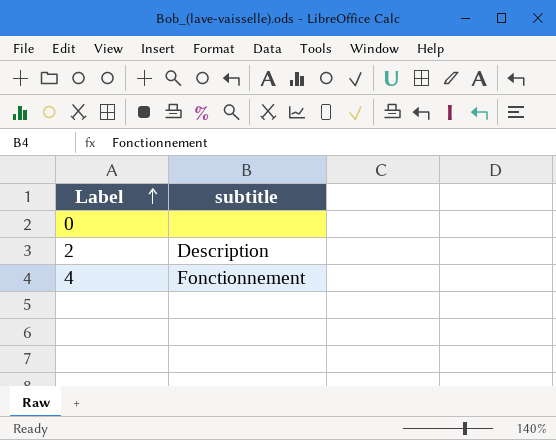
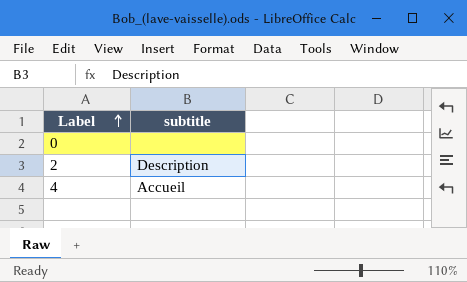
4 | subtitle: Fonctionnement -> Accueil

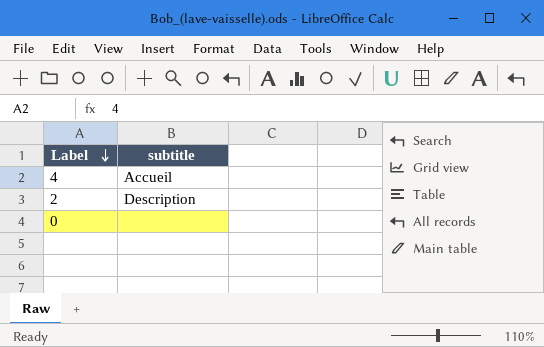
row order: Label ascending -> Label descending

